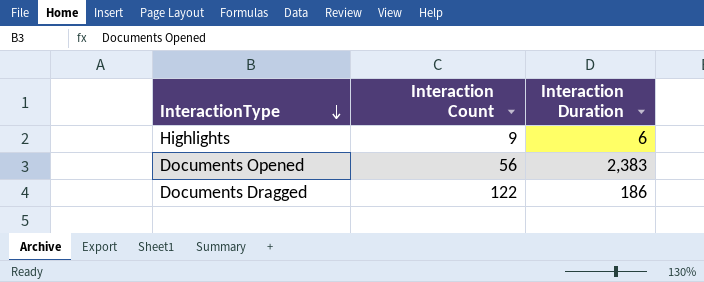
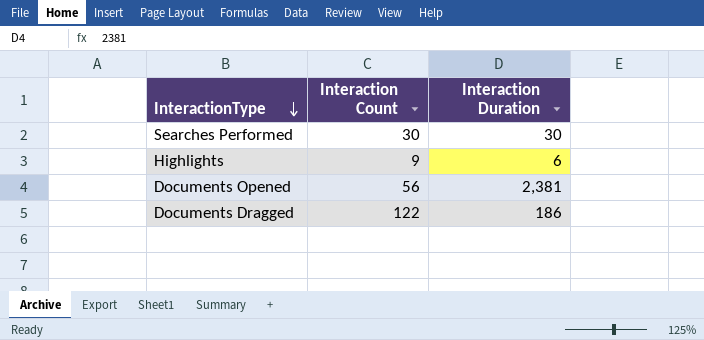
row Searches Performed: none -> 30 | 30
Documents Opened | Interaction Duration: 2,383 -> 2,381

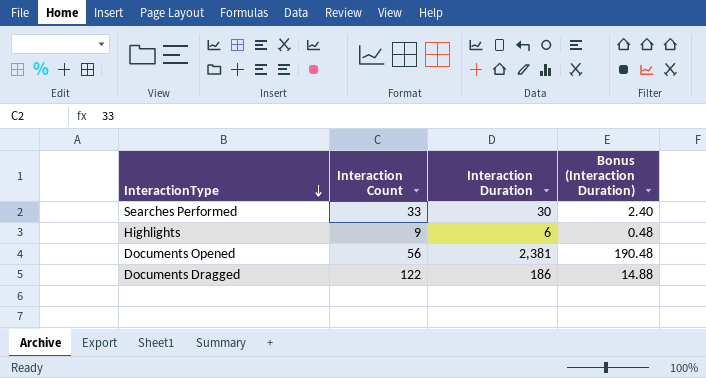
column Bonus (Interaction Duration) | formula: none -> [Interaction Duration] * 0.08
Searches Performed | Interaction Count: 30 -> 33

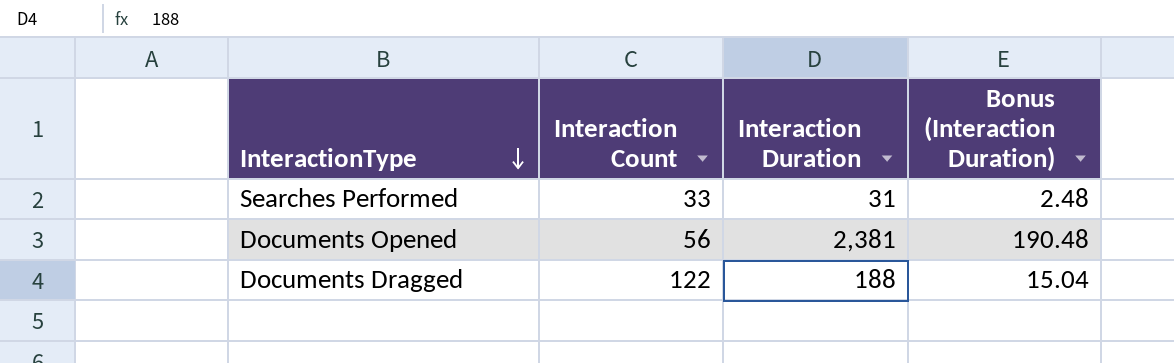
row Highlights: 9 | 6 | 0.48 -> none
Searches Performed | Interaction Duration: 30 -> 31
Searches Performed | Bonus (Interaction Duration): 2.40 -> 2.48
Documents Dragged | Interaction Duration: 186 -> 188
Documents Dragged | Bonus (Interaction Duration): 14.88 -> 15.04

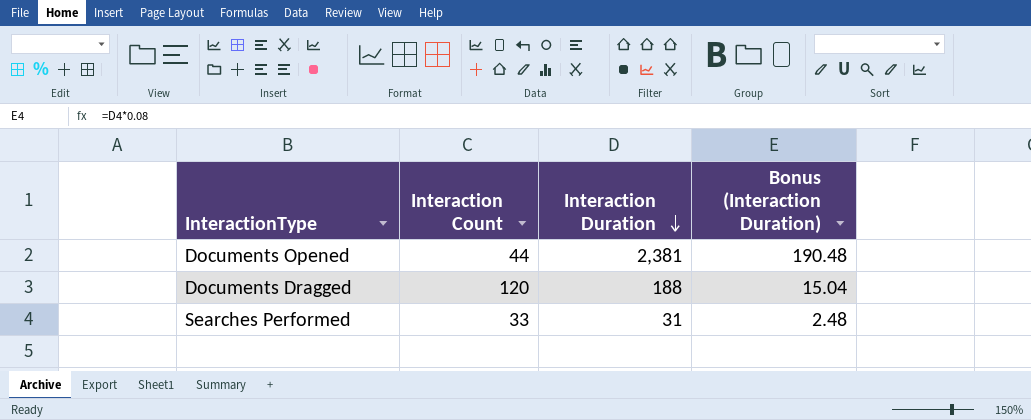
row order: InteractionType descending -> Interaction Duration descending
Documents Opened | Interaction Count: 56 -> 44
Documents Dragged | Interaction Count: 122 -> 120

